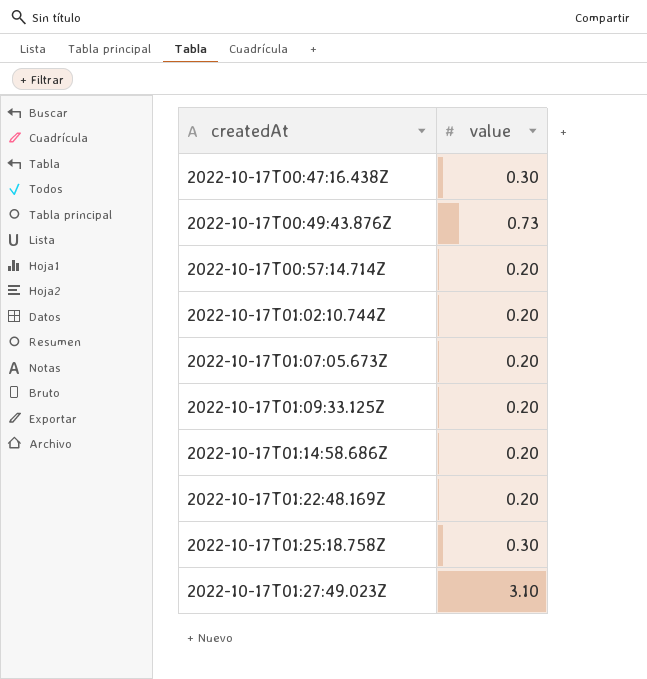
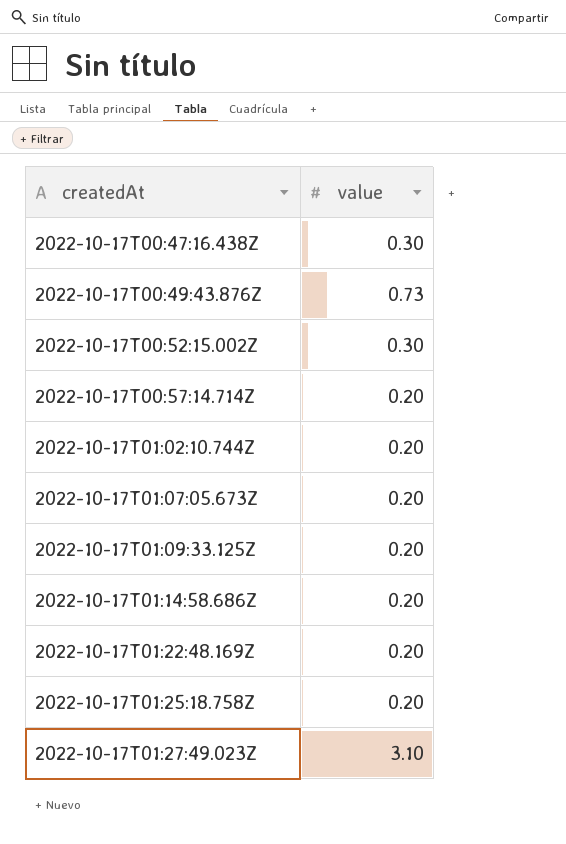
row 2022-10-17T00:52:15.002Z: none -> 0.30
2022-10-17T01:25:18.758Z | value: 0.30 -> 0.20

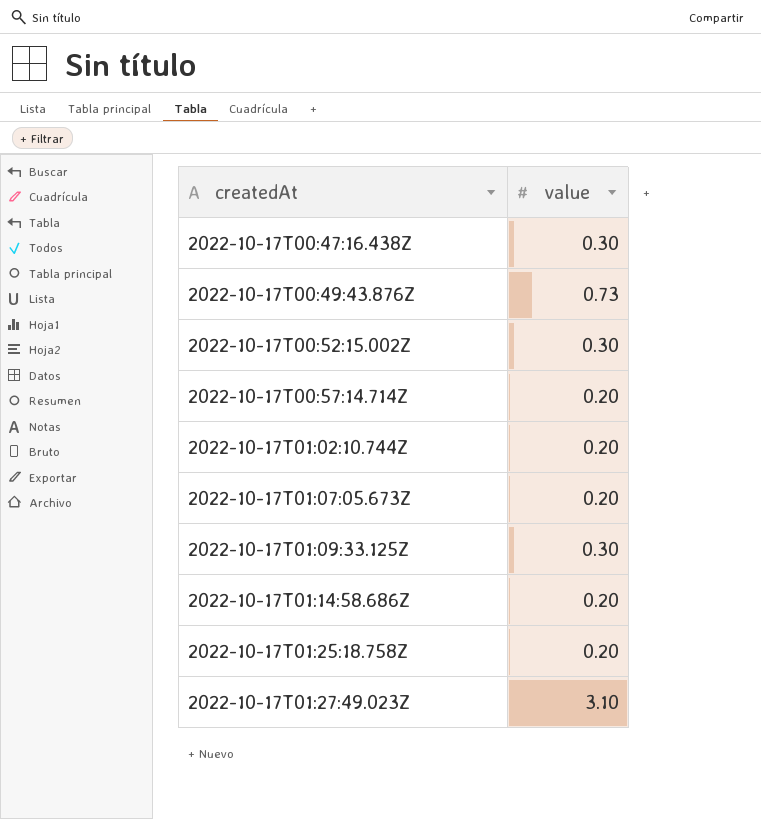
row 2022-10-17T01:22:48.169Z: 0.20 -> none
2022-10-17T01:09:33.125Z | value: 0.20 -> 0.30

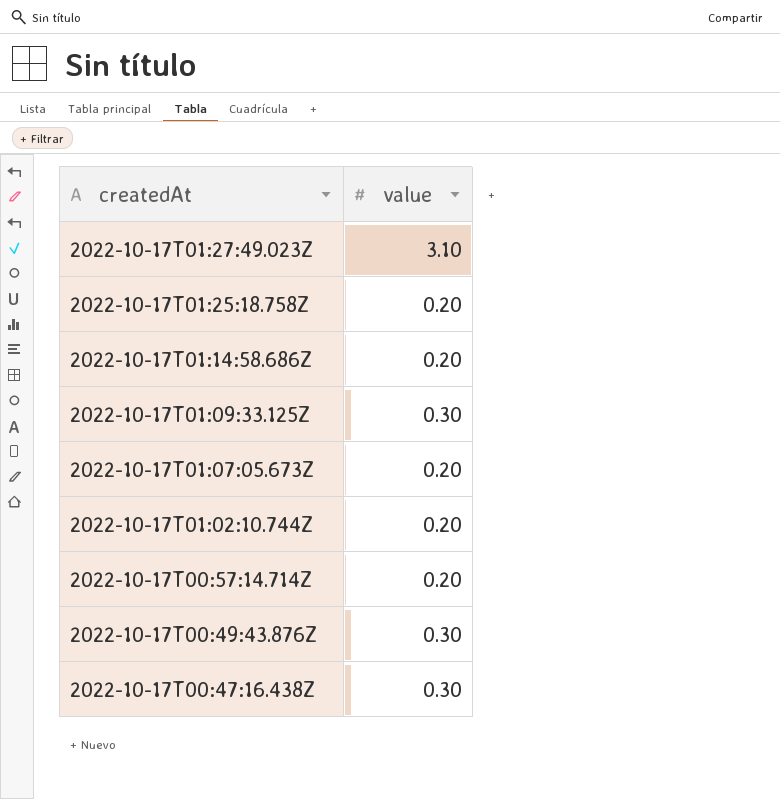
row order: createdAt ascending -> createdAt descending
row 2022-10-17T00:52:15.002Z: 0.30 -> none
2022-10-17T00:49:43.876Z | value: 0.73 -> 0.30

